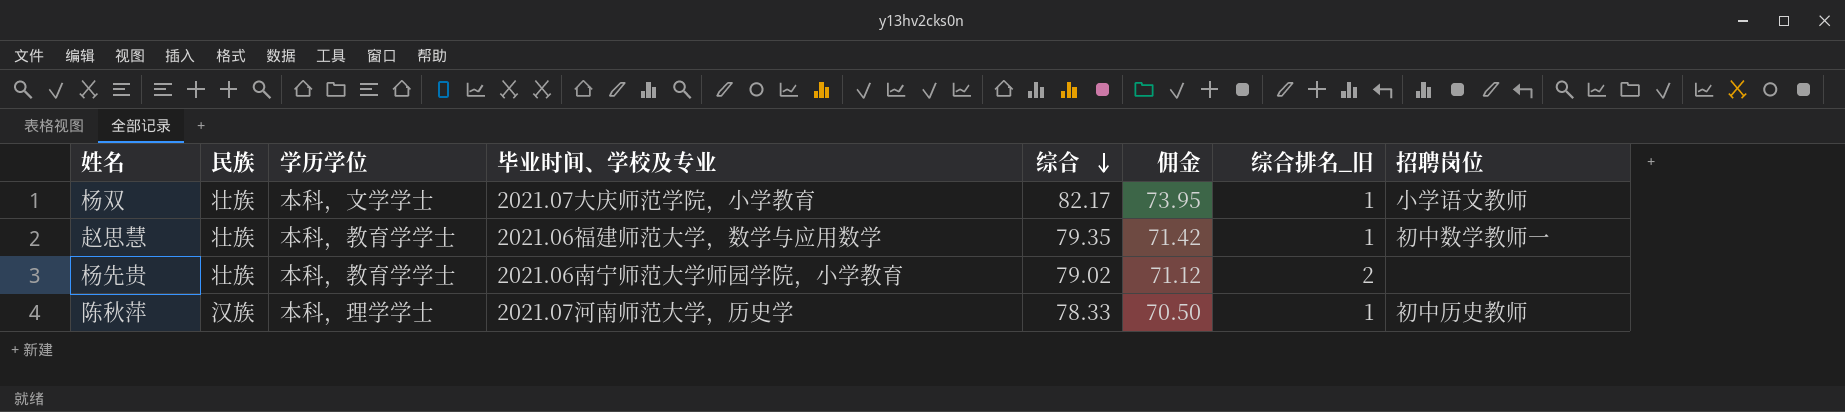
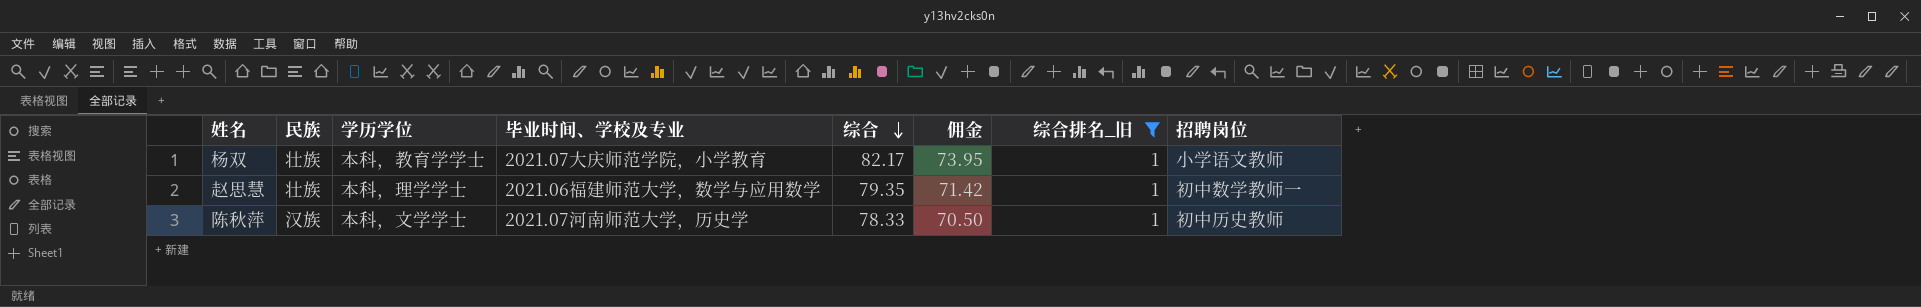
filter: none -> 综合排名_旧 = 1
杨双 | 学历学位: 本科，文学学士 -> 本科，教育学学士
赵思慧 | 学历学位: 本科，教育学学士 -> 本科，理学学士
陈秋萍 | 学历学位: 本科，理学学士 -> 本科，文学学士

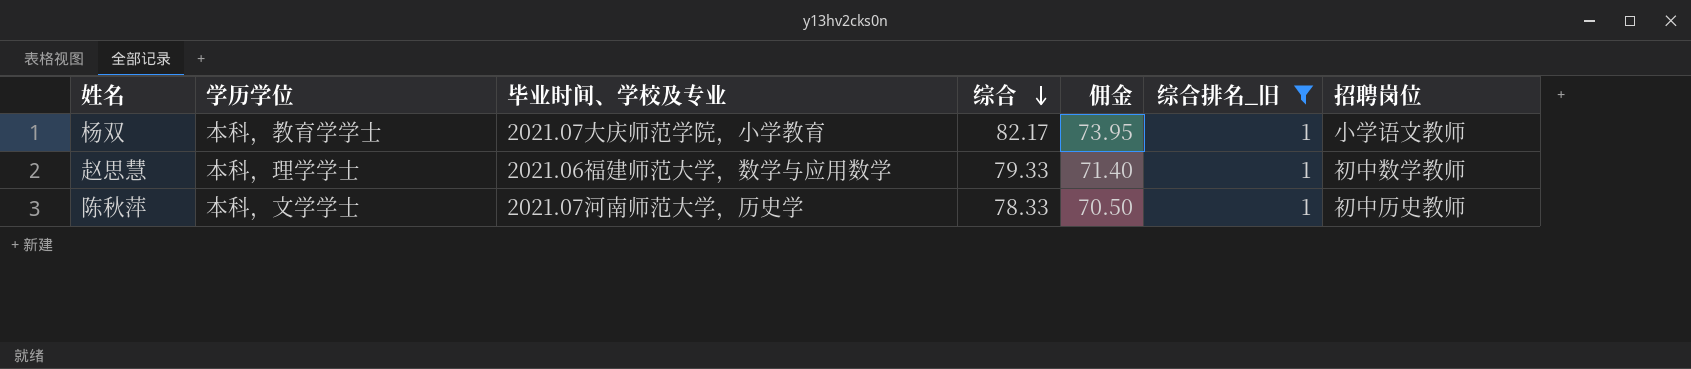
column 民族 | position: 2 -> none
赵思慧 | 综合: 79.35 -> 79.33
赵思慧 | 佣金: 71.42 -> 71.40
赵思慧 | 招聘岗位: 初中数学教师一 -> 初中数学教师

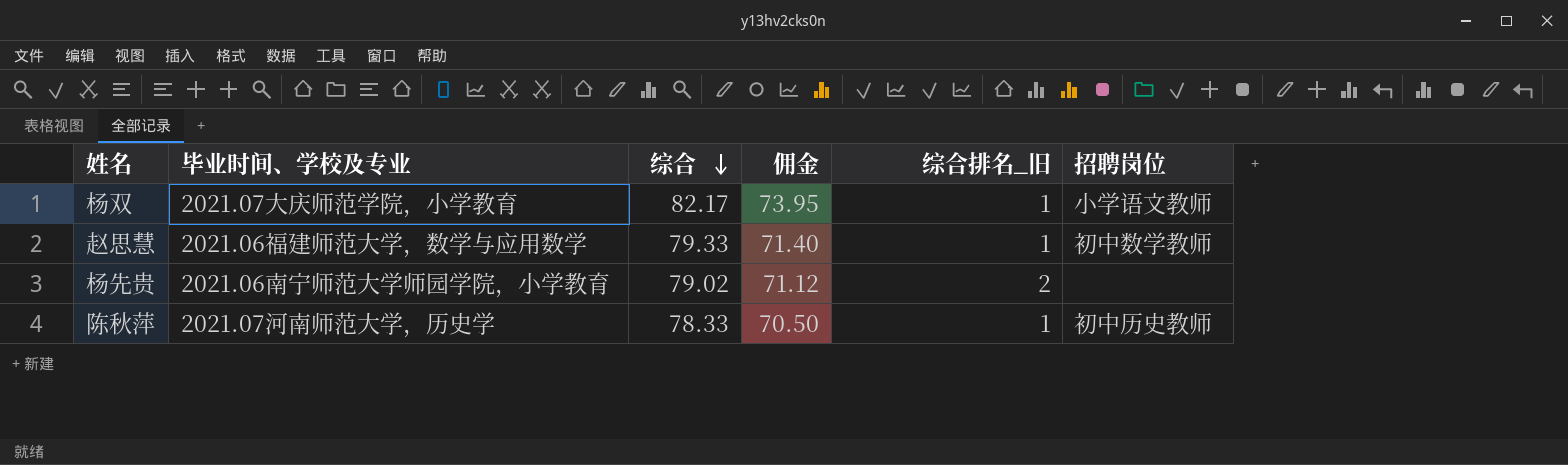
filter: 综合排名_旧 = 1 -> none
column 学历学位 | position: 2 -> none

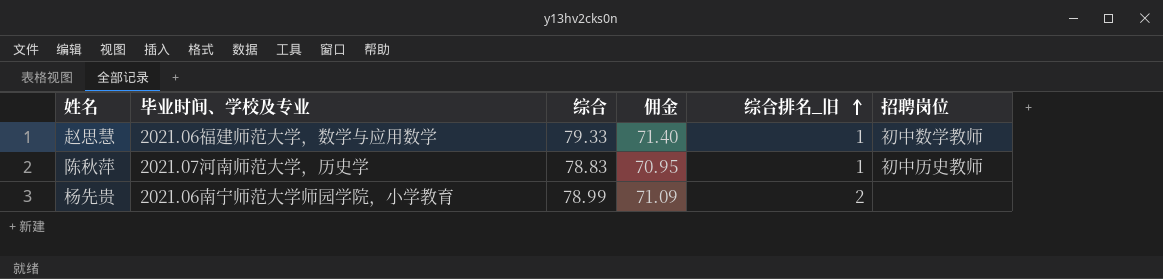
row order: 综合 descending -> 综合排名_旧 ascending
row 杨双: 2021.07大庆师范学院，小学教育 | 82.17 | 73.95 | 1 | 小学语文教师 -> none
陈秋萍 | 综合: 78.33 -> 78.83
陈秋萍 | 佣金: 70.50 -> 70.95
杨先贵 | 综合: 79.02 -> 78.99
杨先贵 | 佣金: 71.12 -> 71.09

